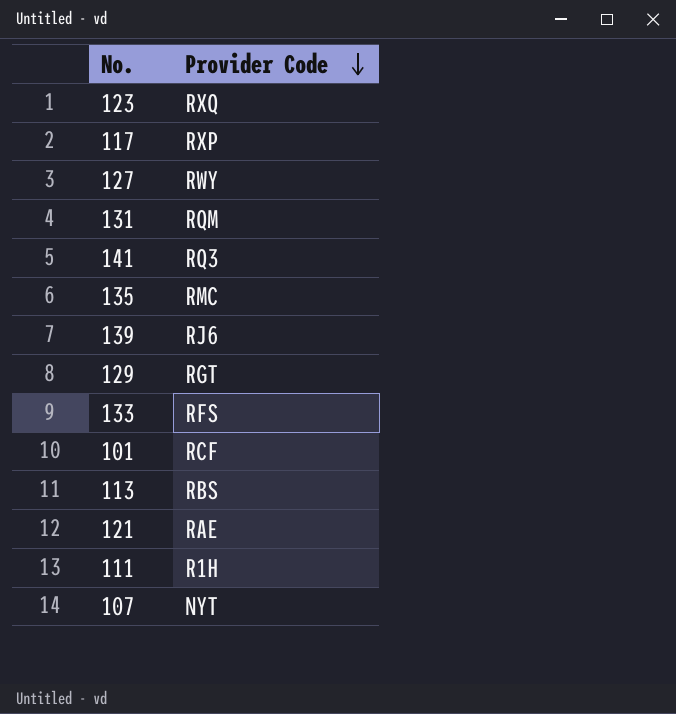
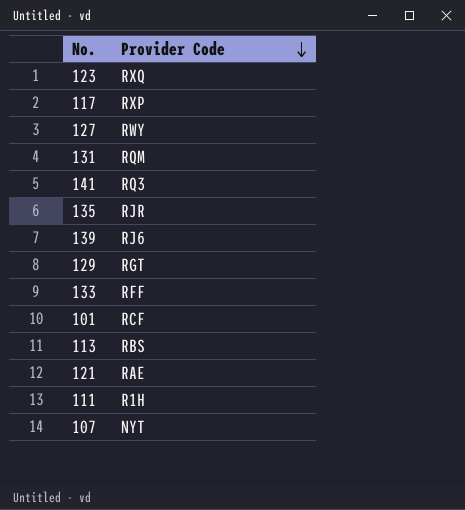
135 | Provider Code: RMC -> RJR
133 | Provider Code: RFS -> RFF

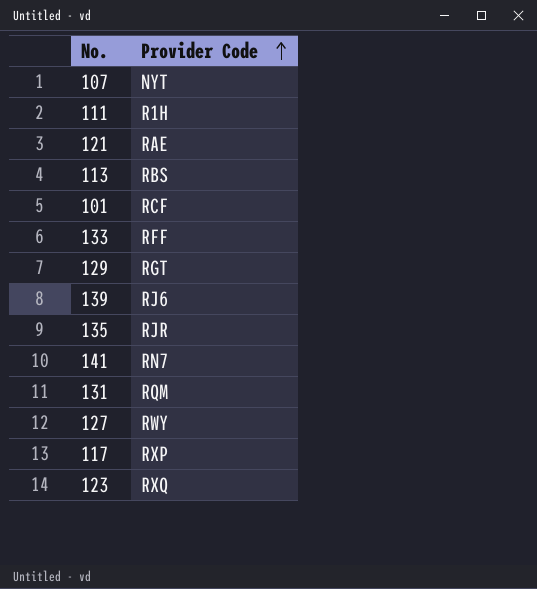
row order: Provider Code descending -> Provider Code ascending
141 | Provider Code: RQ3 -> RN7

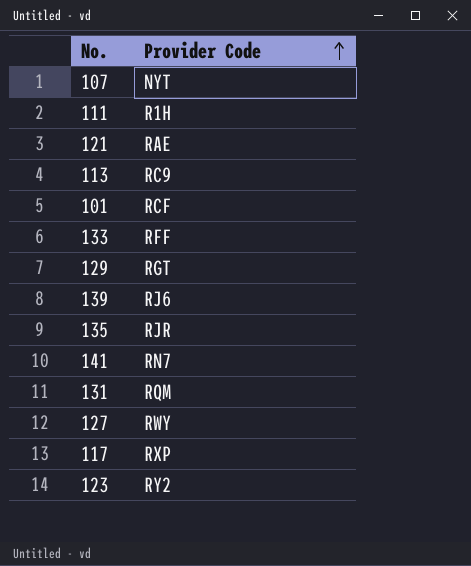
113 | Provider Code: RBS -> RC9
123 | Provider Code: RXQ -> RY2

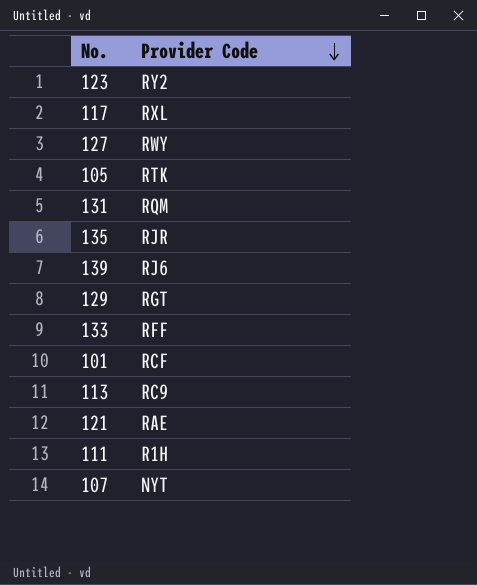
row order: Provider Code ascending -> Provider Code descending
row 141: RN7 -> none
117 | Provider Code: RXP -> RXL
row 105: none -> RTK

